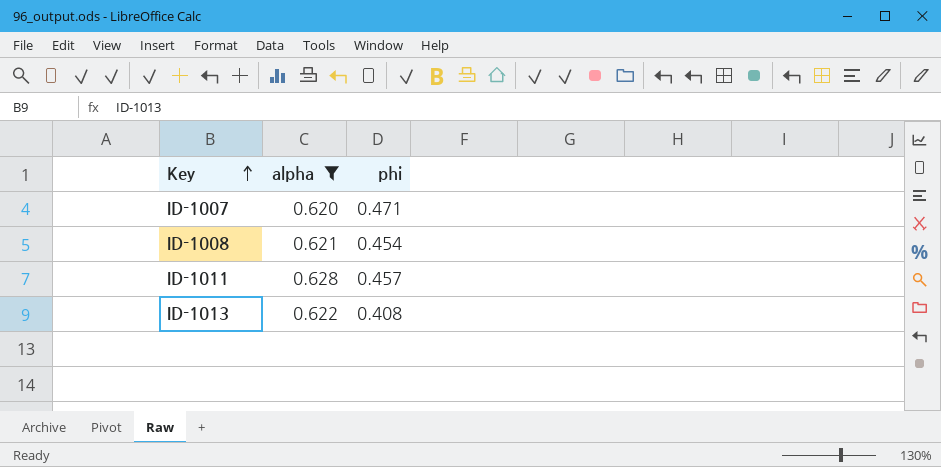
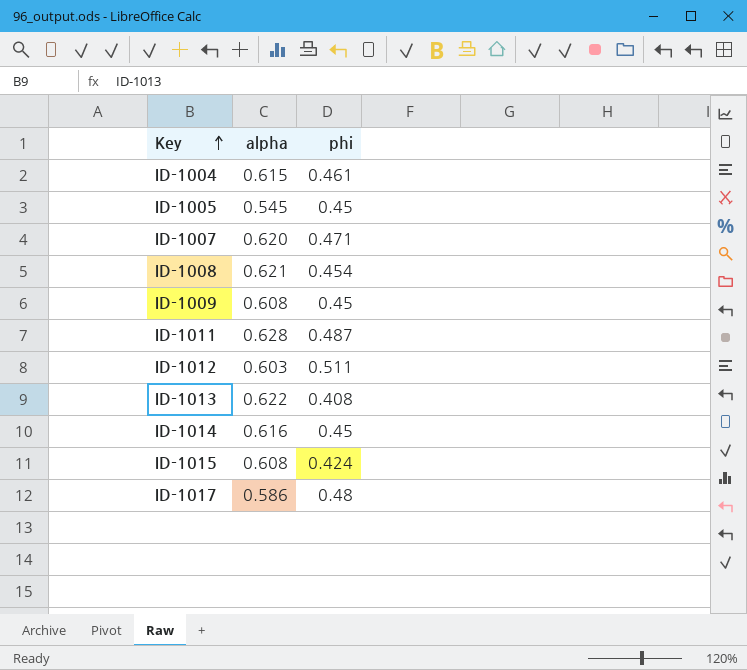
filter: alpha >= 0.620 -> none
ID-1011 | phi: 0.457 -> 0.487

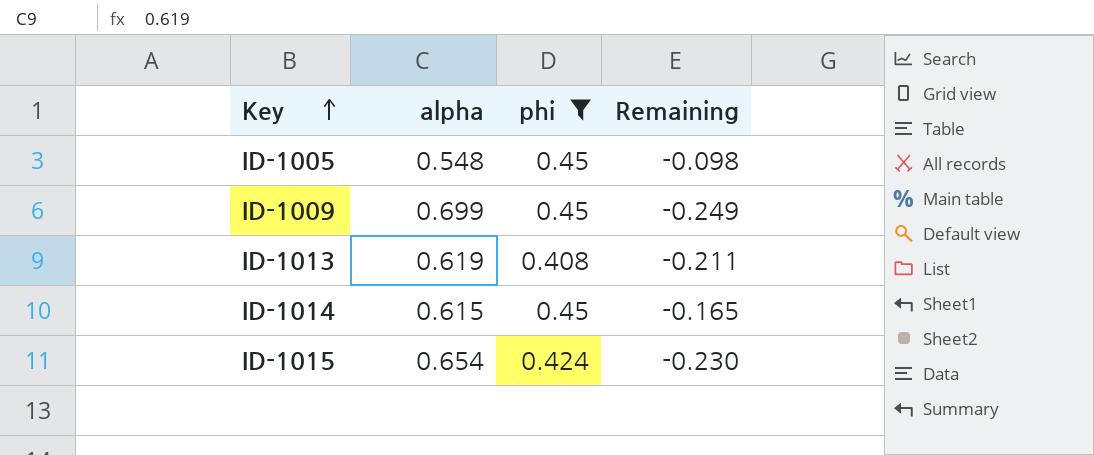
filter: none -> phi <= 0.45
column Remaining | formula: none -> [phi] - [alpha]
ID-1005 | alpha: 0.545 -> 0.548
ID-1009 | alpha: 0.608 -> 0.699
ID-1013 | alpha: 0.622 -> 0.619
ID-1014 | alpha: 0.616 -> 0.615
ID-1015 | alpha: 0.608 -> 0.654

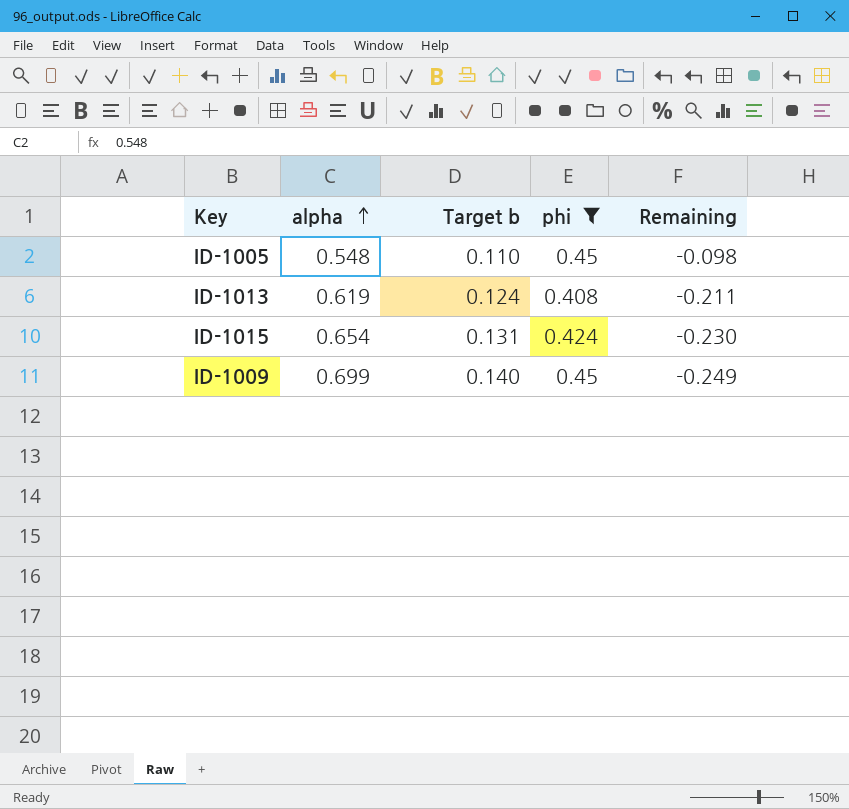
row order: Key ascending -> alpha ascending
column Target b | formula: none -> [alpha] * 0.2
row ID-1014: 0.615 | 0.45 | -0.165 -> none

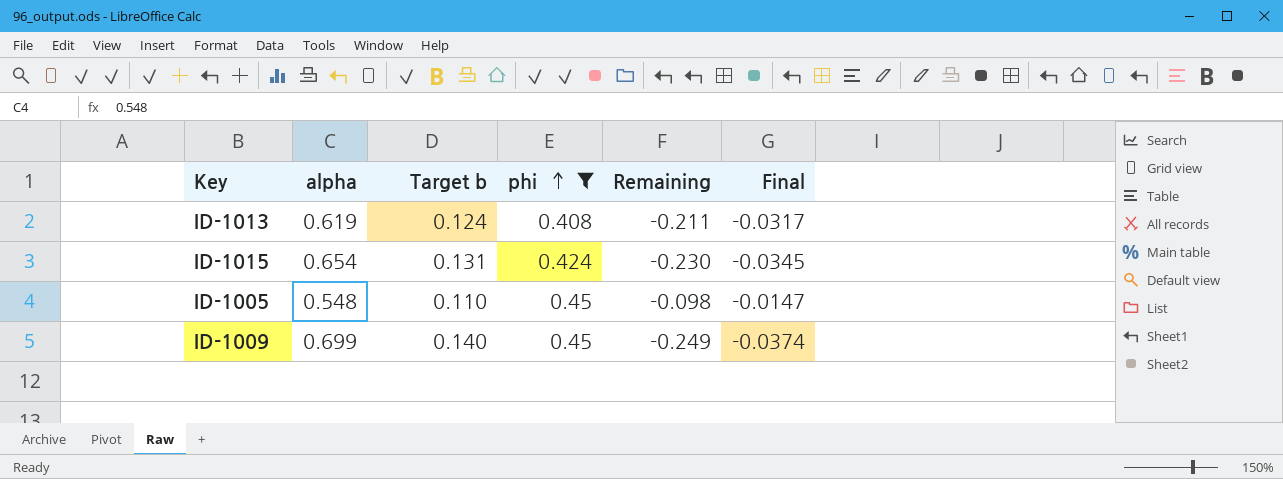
row order: alpha ascending -> phi ascending
column Final | formula: none -> [Remaining] * 0.15

